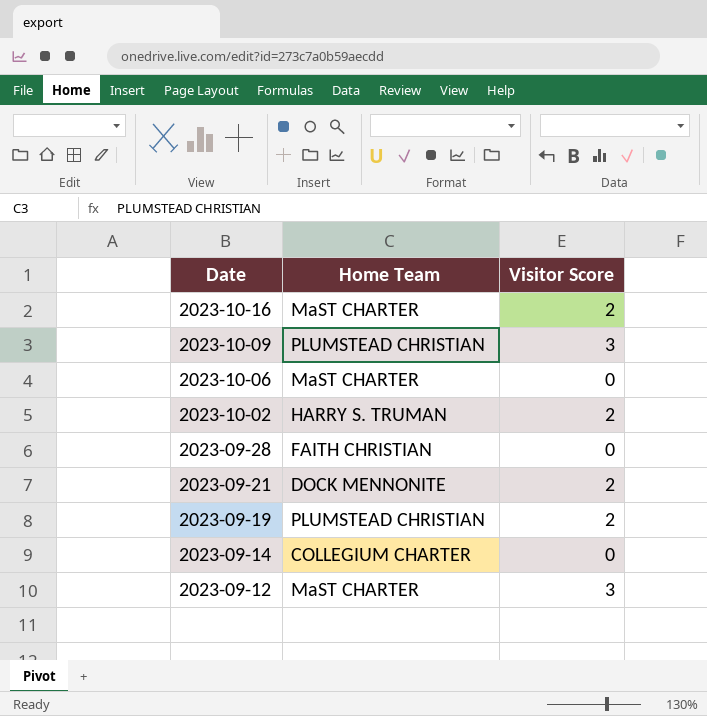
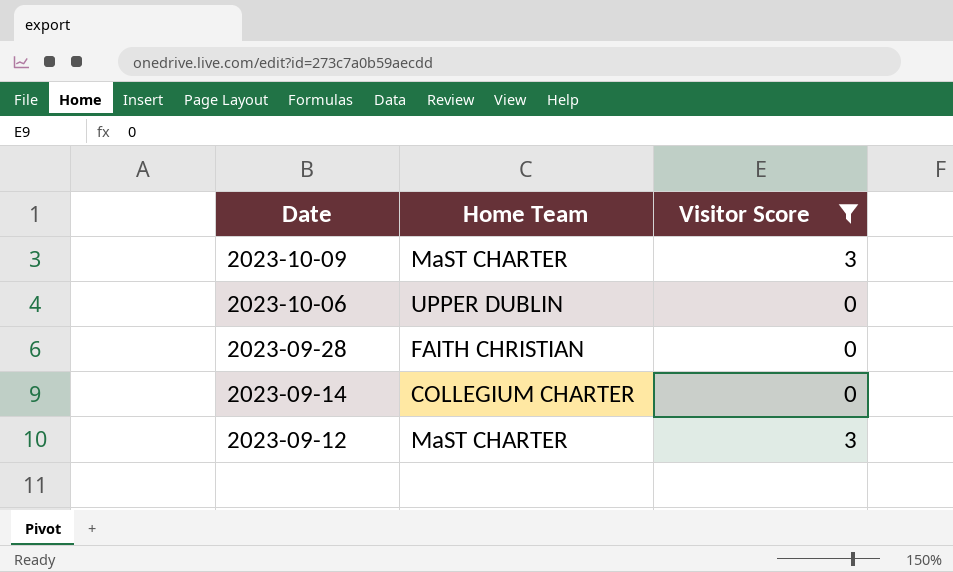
filter: none -> Visitor Score != 2
2023-10-09 | Home Team: PLUMSTEAD CHRISTIAN -> MaST CHARTER
2023-10-06 | Home Team: MaST CHARTER -> UPPER DUBLIN

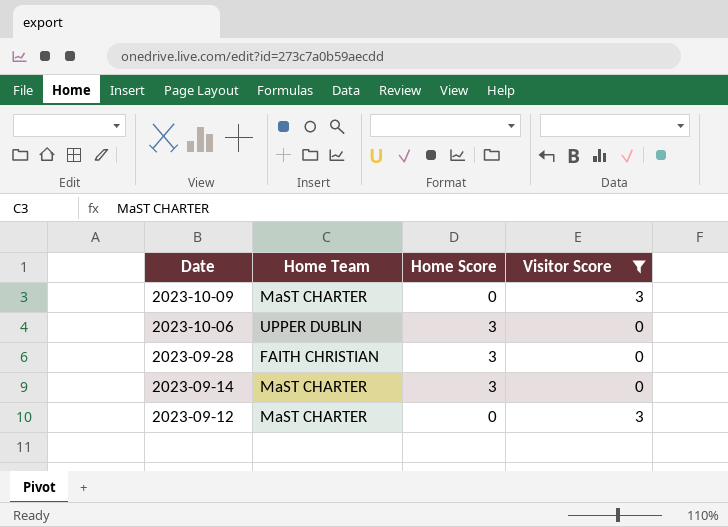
column Home Score | position: none -> 3
2023-09-14 | Home Team: COLLEGIUM CHARTER -> MaST CHARTER

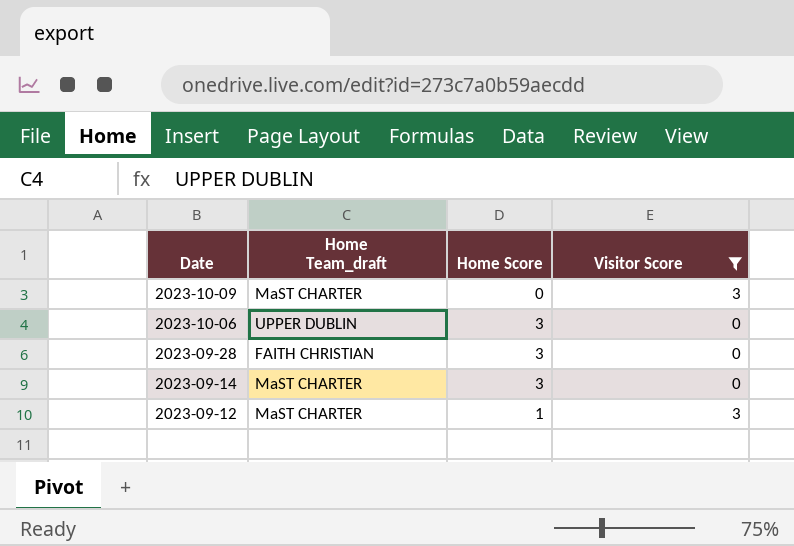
column name: Home Team -> Home Team_draft
2023-09-12 | Home Score: 0 -> 1

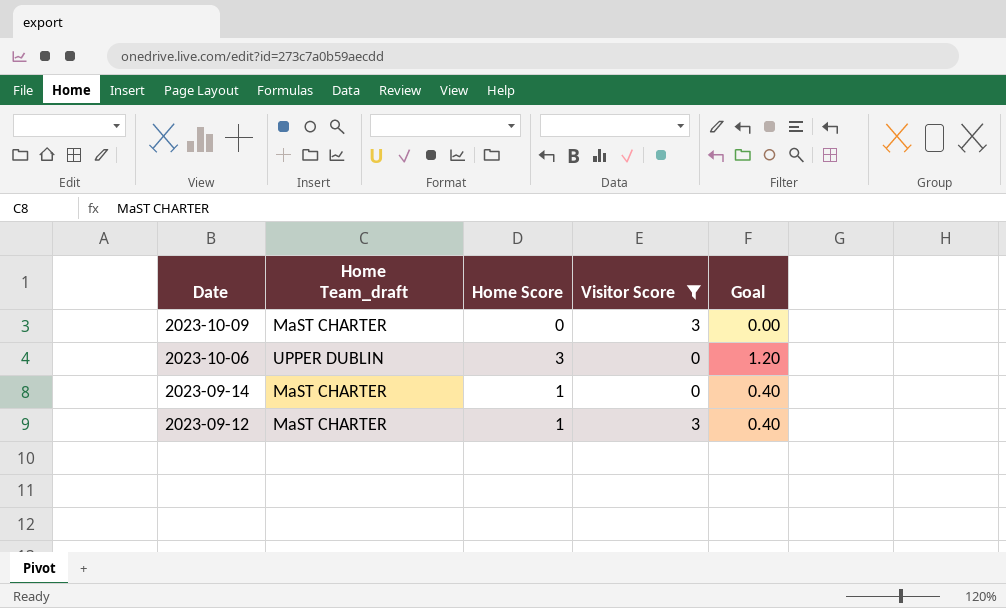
column Goal | formula: none -> [Home Score] * 0.4
row 2023-09-28: FAITH CHRISTIAN | 3 | 0 -> none
2023-09-14 | Home Score: 3 -> 1

